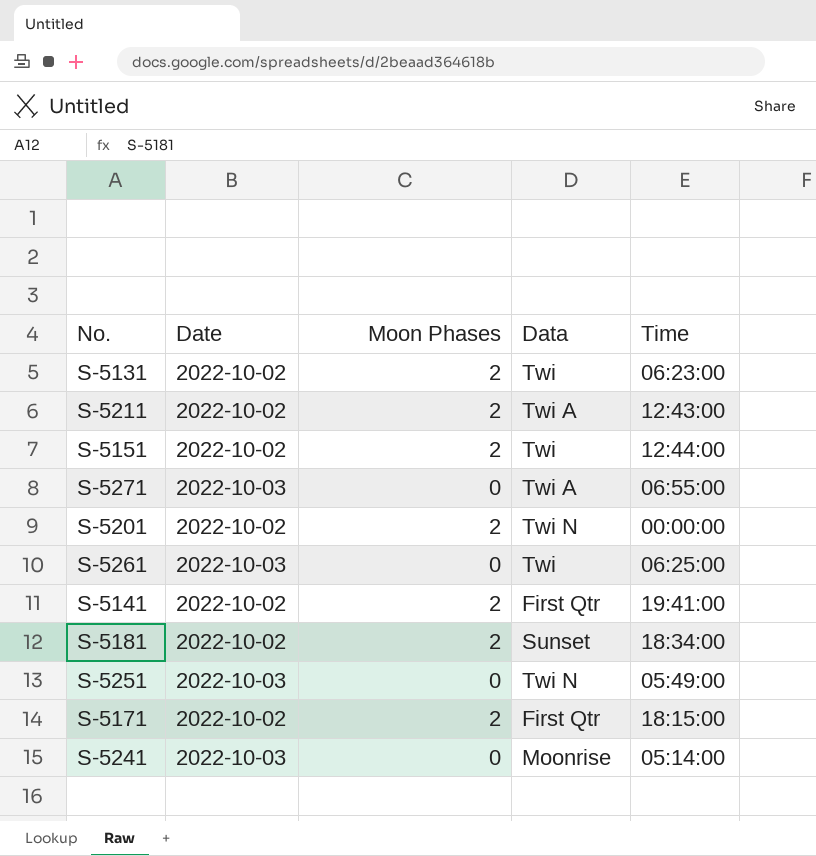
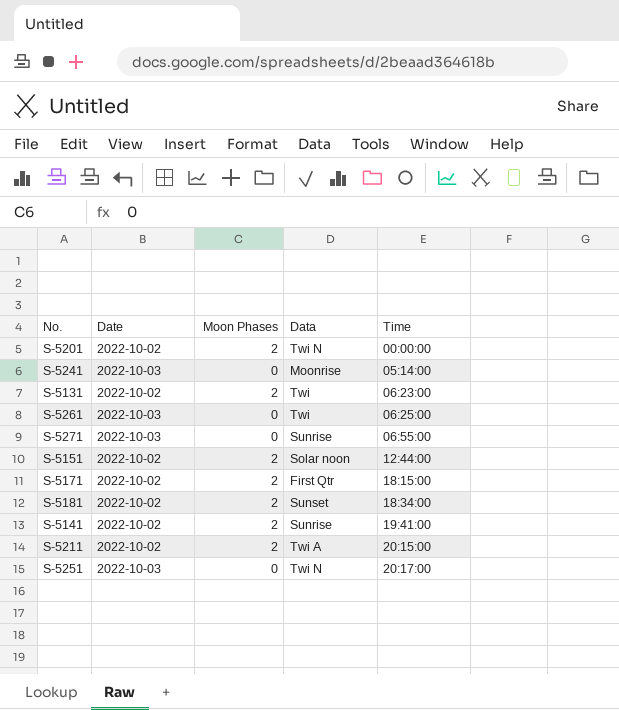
row order: none -> Time ascending
S-5271 | Data: Twi A -> Sunrise
S-5151 | Data: Twi -> Solar noon
S-5141 | Data: First Qtr -> Sunrise
S-5211 | Time: 12:43:00 -> 20:15:00
S-5251 | Time: 05:49:00 -> 20:17:00

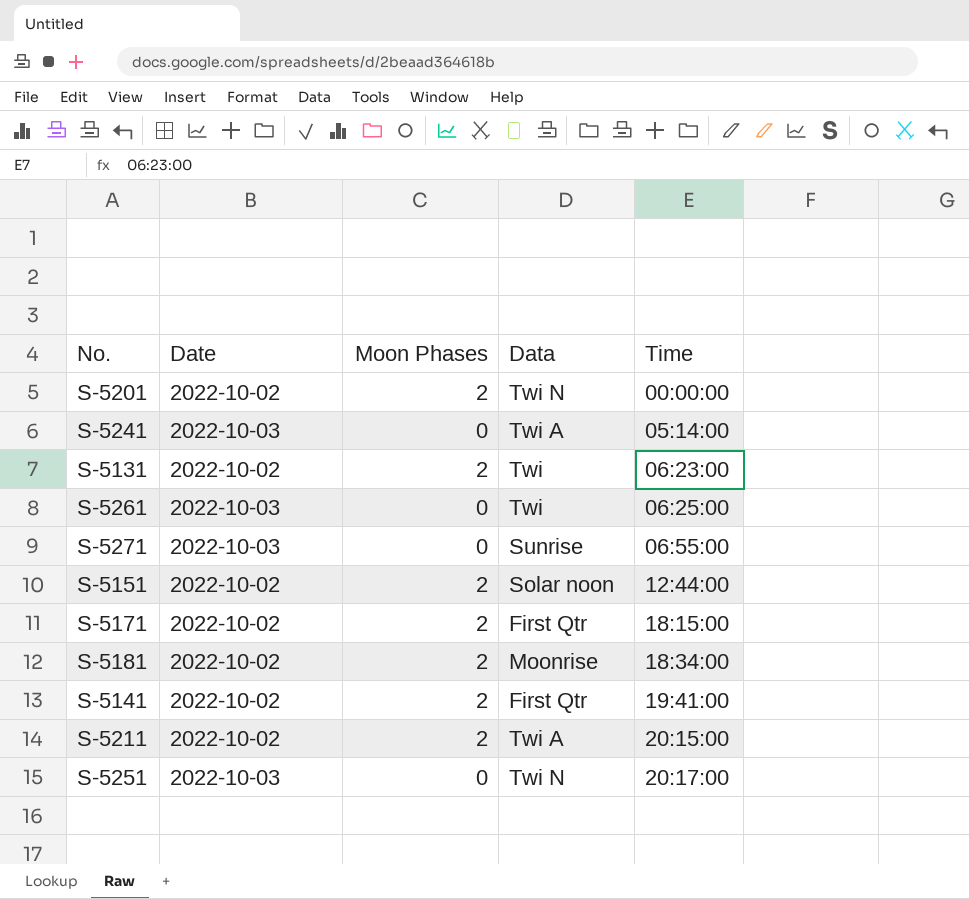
S-5241 | Data: Moonrise -> Twi A
S-5181 | Data: Sunset -> Moonrise
S-5141 | Data: Sunrise -> First Qtr

